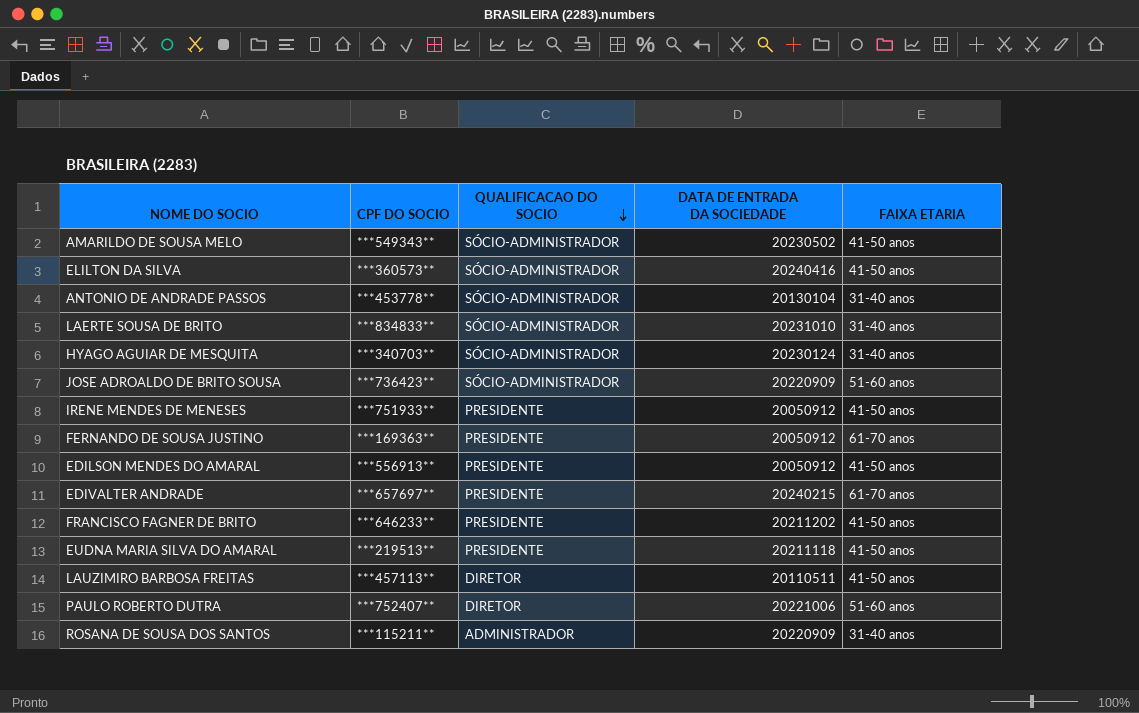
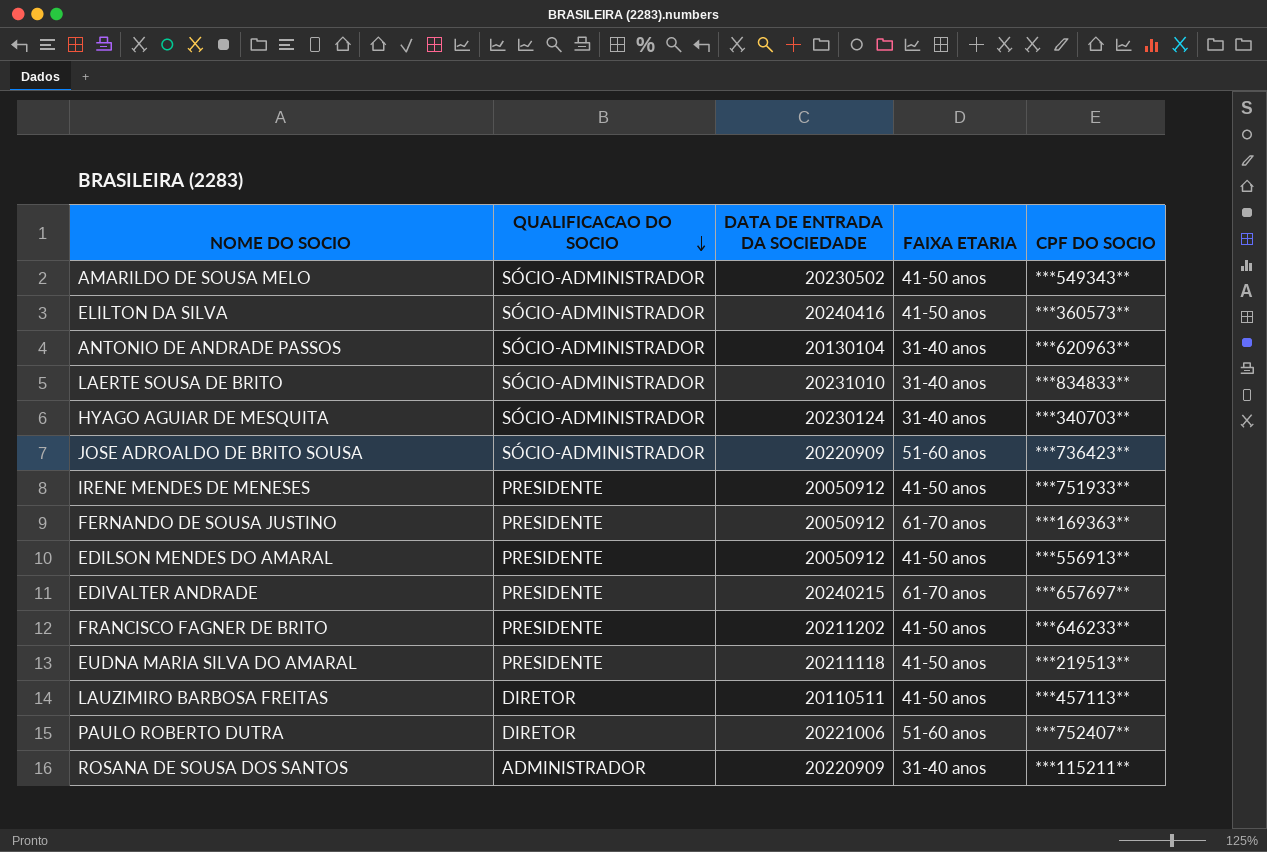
column CPF DO SOCIO | position: 2 -> 5
ANTONIO DE ANDRADE PASSOS | CPF DO SOCIO: ***453778** -> ***620963**

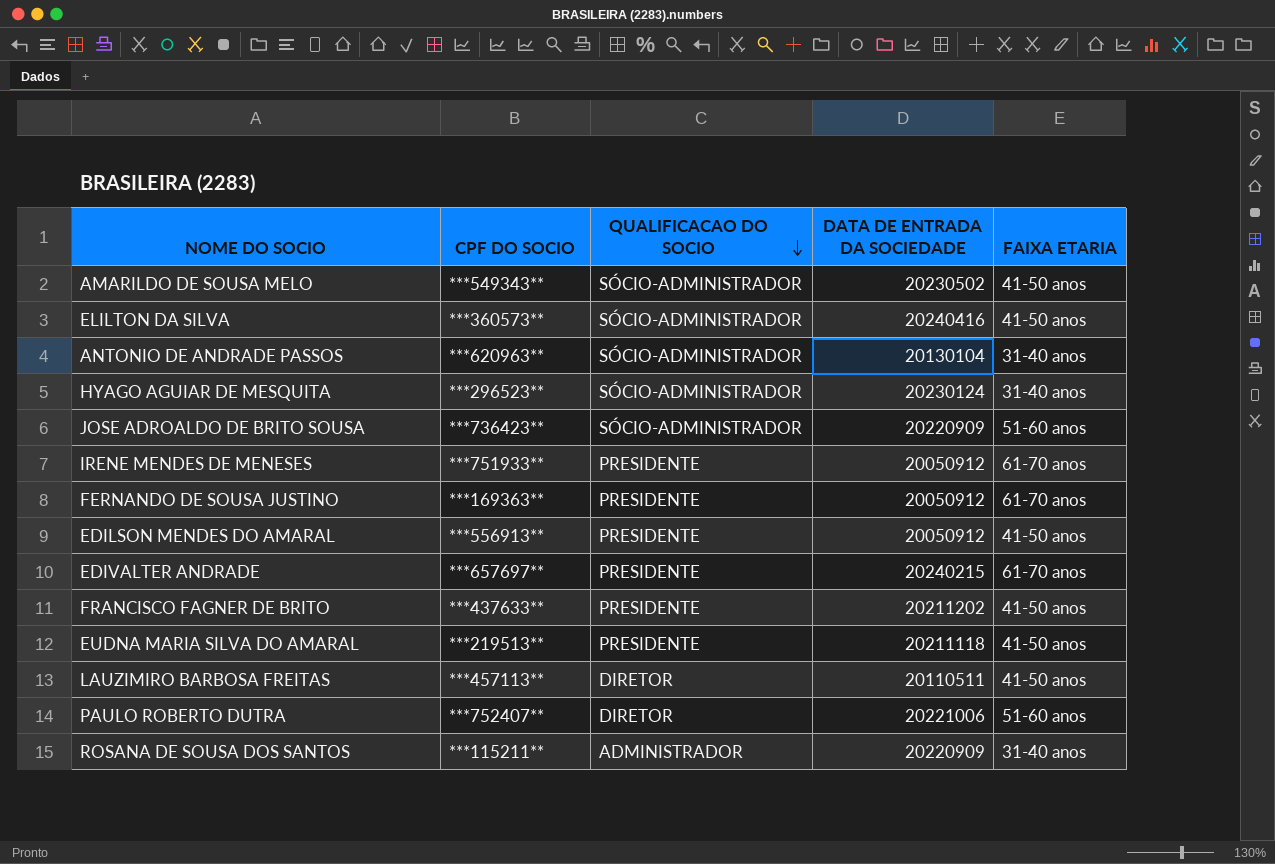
column CPF DO SOCIO | position: 5 -> 2
row LAERTE SOUSA DE BRITO: SÓCIO-ADMINISTRADOR | 20231010 | 31-40 anos | ***834833** -> none
HYAGO AGUIAR DE MESQUITA | CPF DO SOCIO: ***340703** -> ***296523**
IRENE MENDES DE MENESES | FAIXA ETARIA: 41-50 anos -> 61-70 anos
FRANCISCO FAGNER DE BRITO | CPF DO SOCIO: ***646233** -> ***437633**

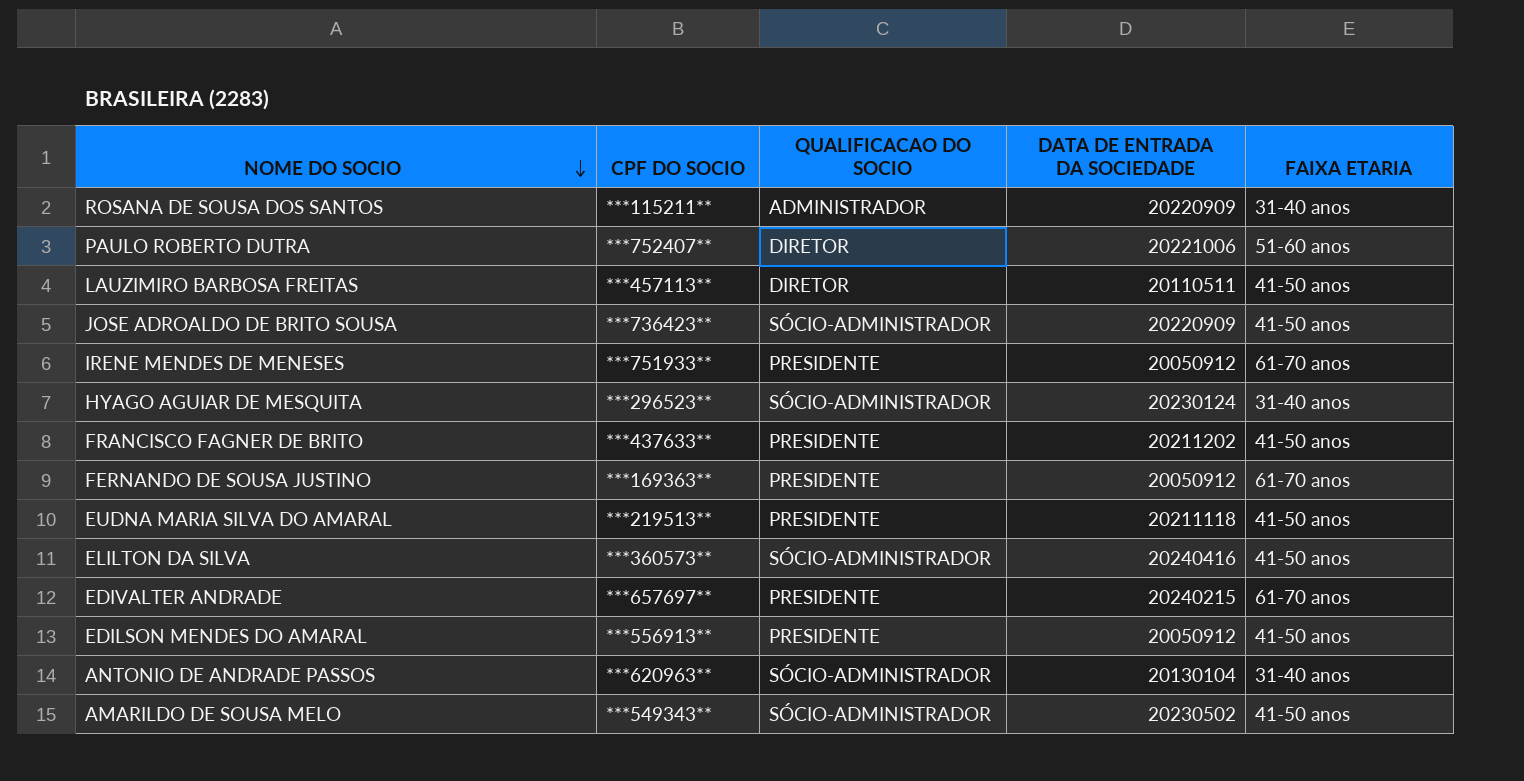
row order: QUALIFICACAO DO SOCIO descending -> NOME DO SOCIO descending
JOSE ADROALDO DE BRITO SOUSA | FAIXA ETARIA: 51-60 anos -> 41-50 anos

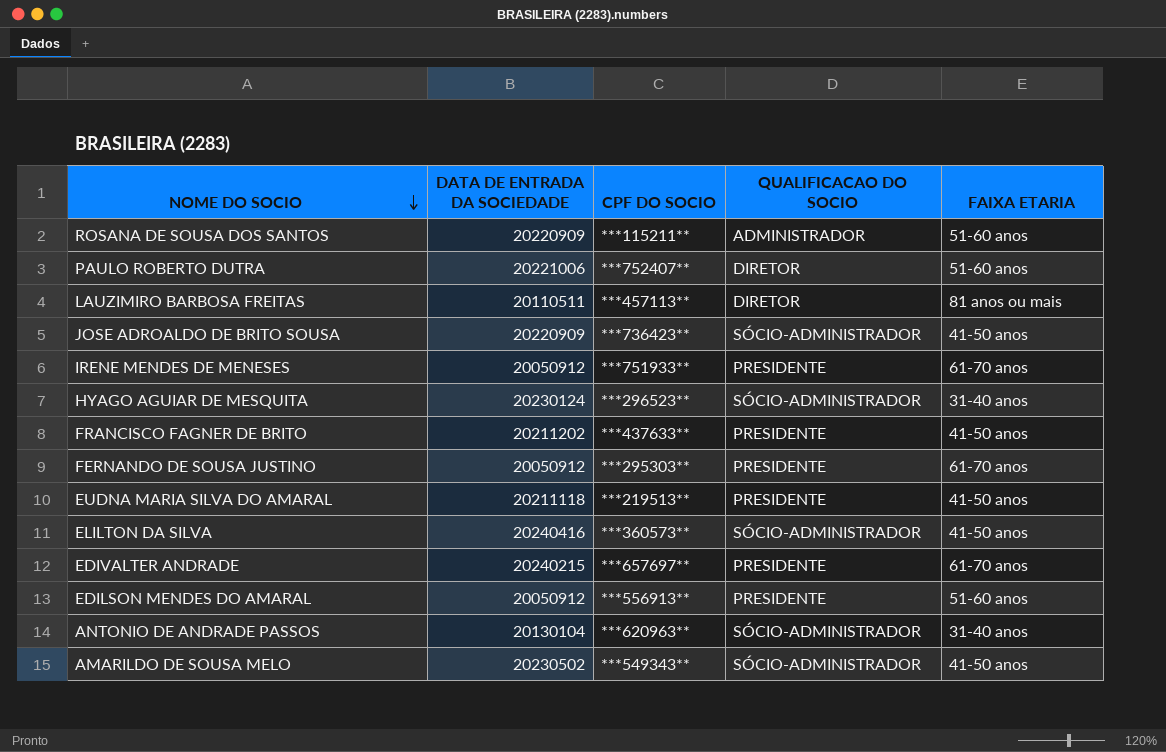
column DATA DE ENTRADA DA SOCIEDADE | position: 4 -> 2
ROSANA DE SOUSA DOS SANTOS | FAIXA ETARIA: 31-40 anos -> 51-60 anos
LAUZIMIRO BARBOSA FREITAS | FAIXA ETARIA: 41-50 anos -> 81 anos ou mais
FERNANDO DE SOUSA JUSTINO | CPF DO SOCIO: ***169363** -> ***295303**
EDILSON MENDES DO AMARAL | FAIXA ETARIA: 41-50 anos -> 51-60 anos

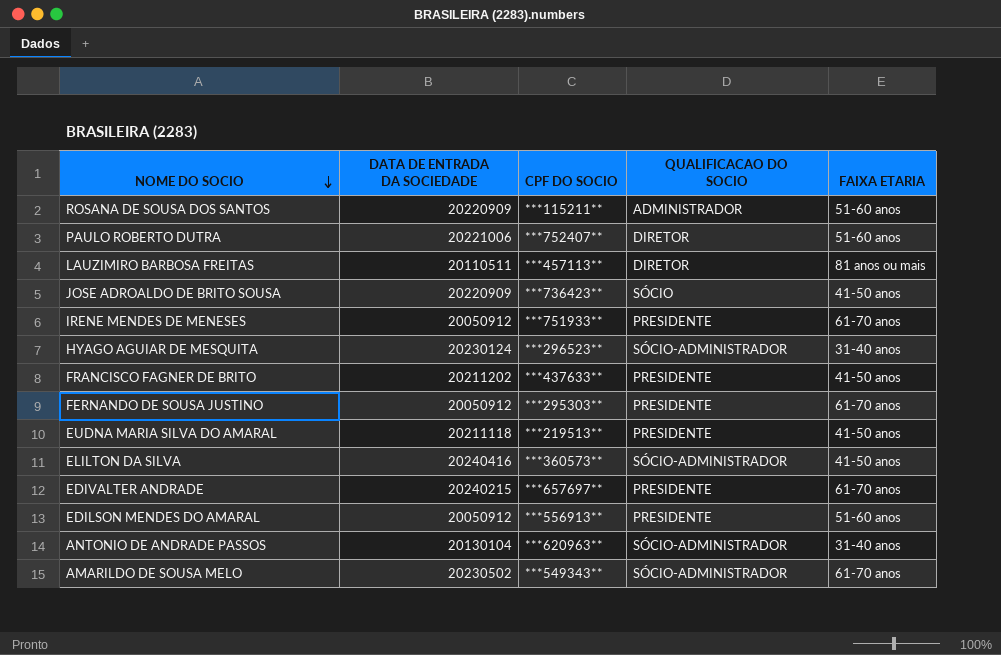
JOSE ADROALDO DE BRITO SOUSA | QUALIFICACAO DO SOCIO: SÓCIO-ADMINISTRADOR -> SÓCIO
AMARILDO DE SOUSA MELO | FAIXA ETARIA: 41-50 anos -> 61-70 anos

